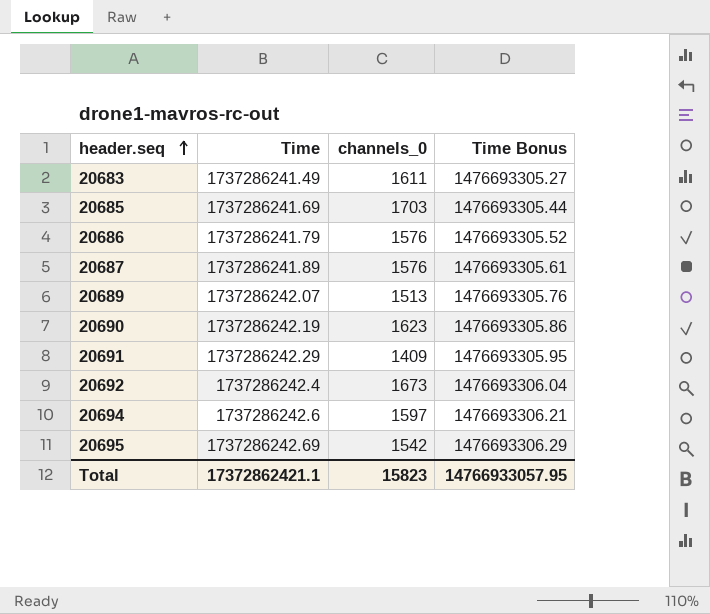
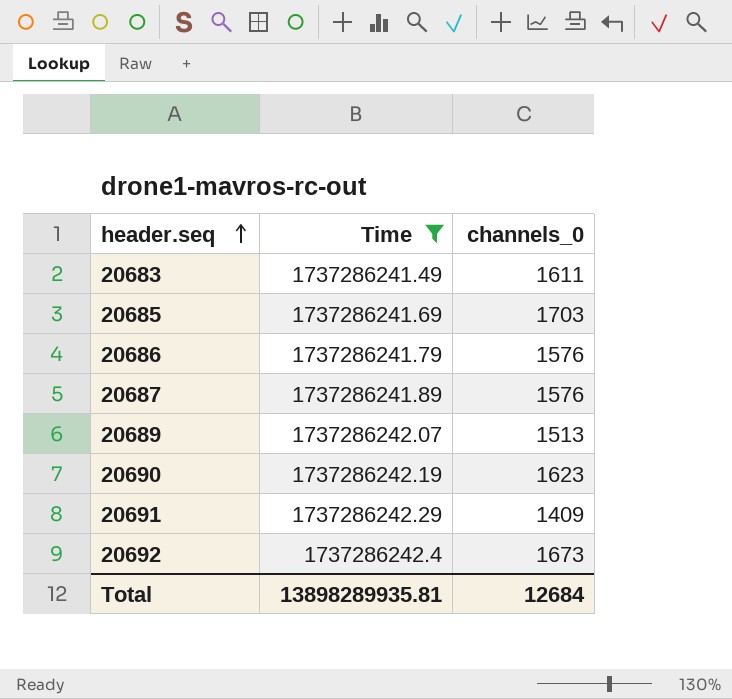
filter: none -> Time <= 1737286242.4
column Time Bonus | formula: [Time] * 0.85 -> none
Total | Time: 17372862421.1 -> 13898289935.81
Total | channels_0: 15823 -> 12684

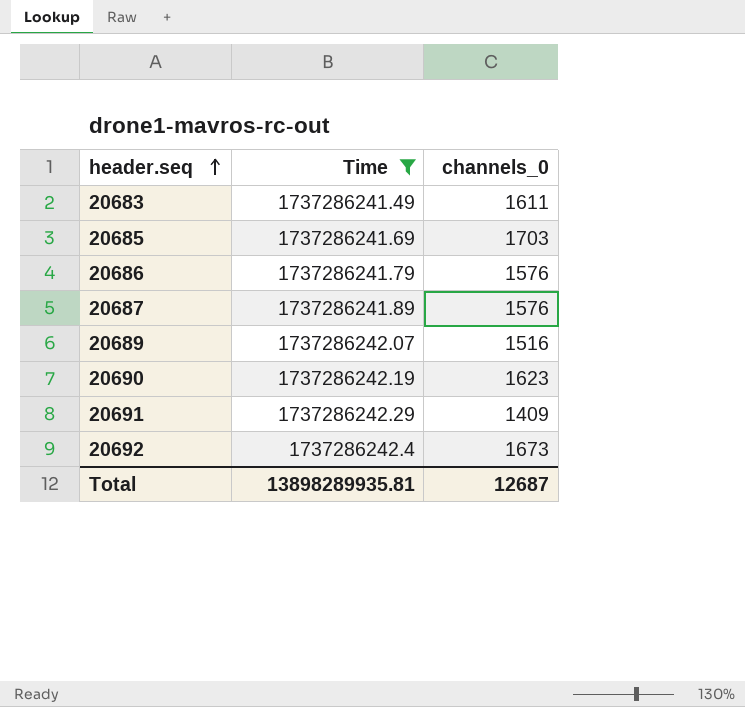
20689 | channels_0: 1513 -> 1516
Total | channels_0: 12684 -> 12687

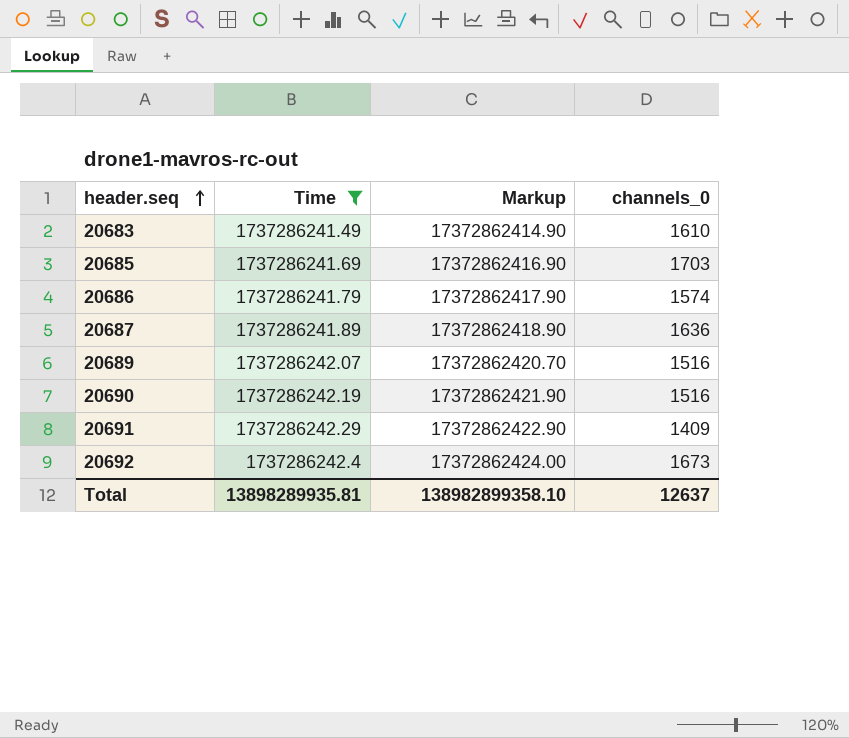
column Markup | formula: none -> [Time] * 10
20683 | channels_0: 1611 -> 1610
20686 | channels_0: 1576 -> 1574
20687 | channels_0: 1576 -> 1636
20690 | channels_0: 1623 -> 1516
Total | channels_0: 12687 -> 12637

